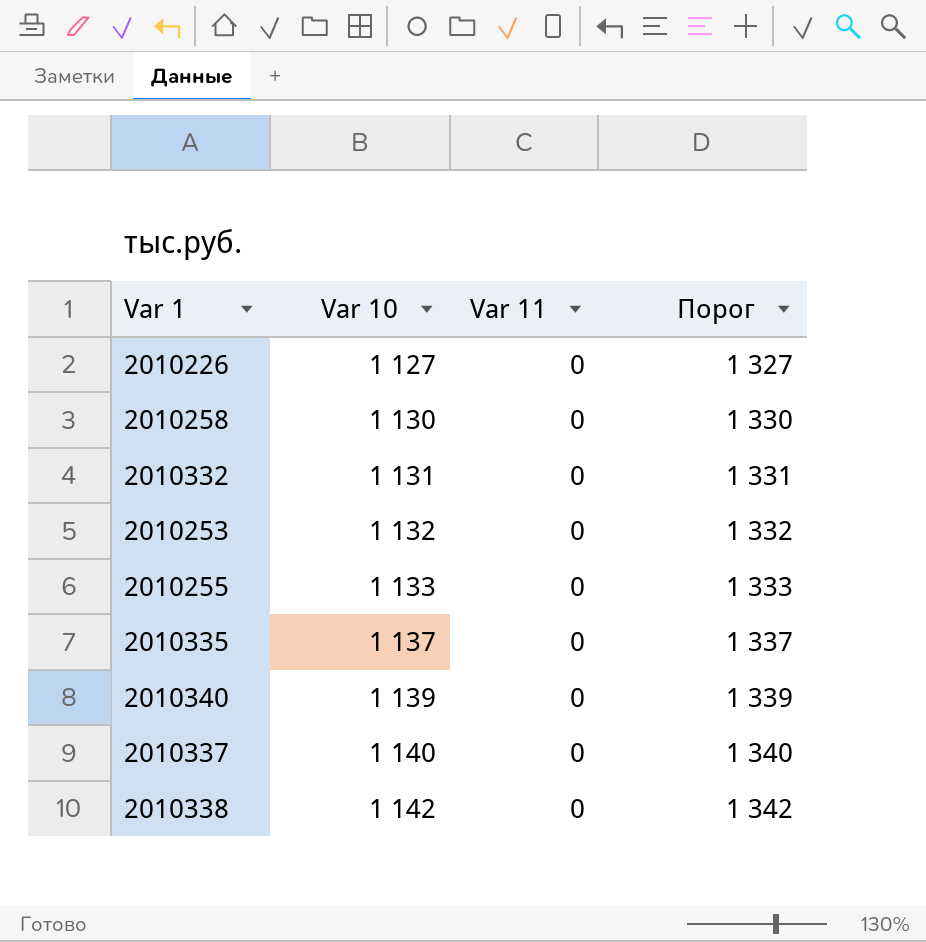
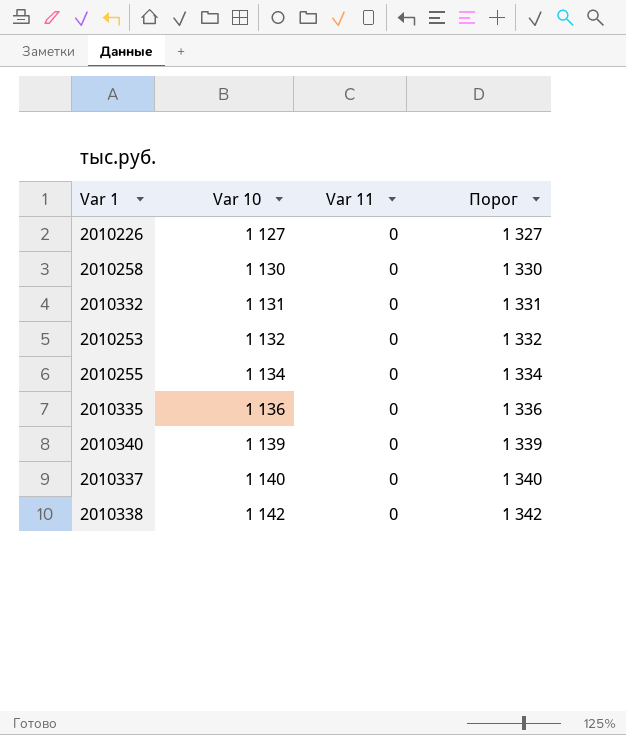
2010255 | Var 10: 1 133 -> 1 134
2010255 | Порог: 1 333 -> 1 334
2010335 | Var 10: 1 137 -> 1 136
2010335 | Порог: 1 337 -> 1 336

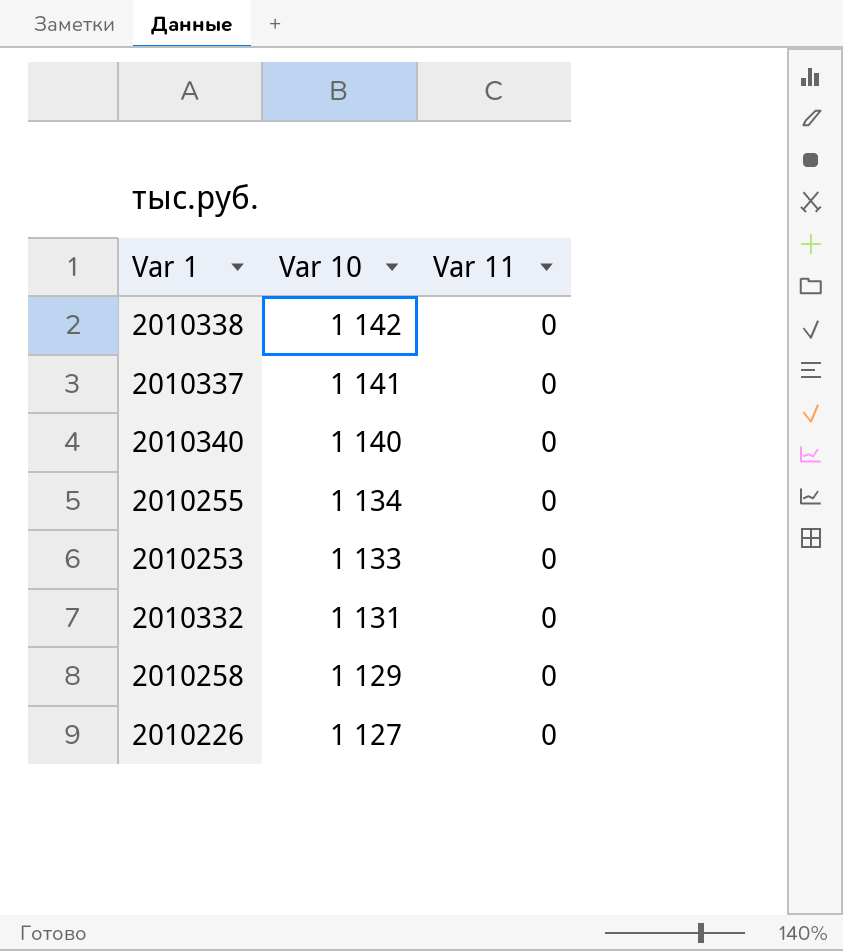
row order: Var 10 ascending -> Var 10 descending
column Порог | formula: [Var 10] + 200 -> none
row 2010335: 1 136 | 0 | 1 336 -> none
2010337 | Var 10: 1 140 -> 1 141
2010340 | Var 10: 1 139 -> 1 140
2010253 | Var 10: 1 132 -> 1 133
2010258 | Var 10: 1 130 -> 1 129

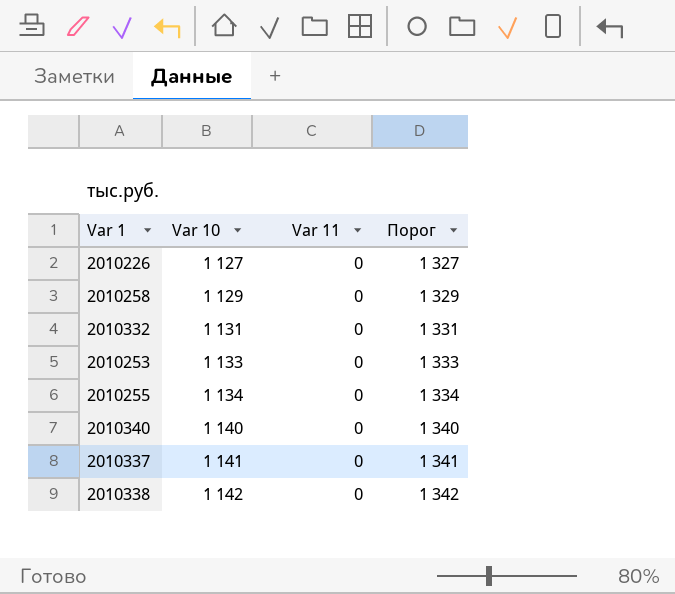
row order: Var 10 descending -> Var 10 ascending
column Порог | formula: none -> [Var 10] + 200

